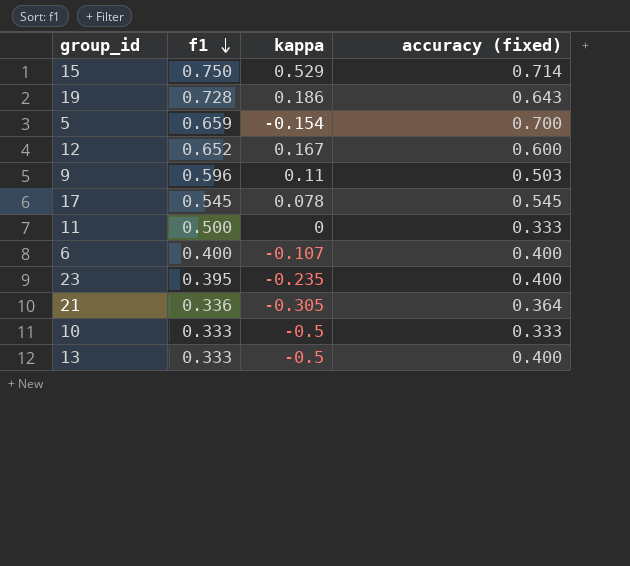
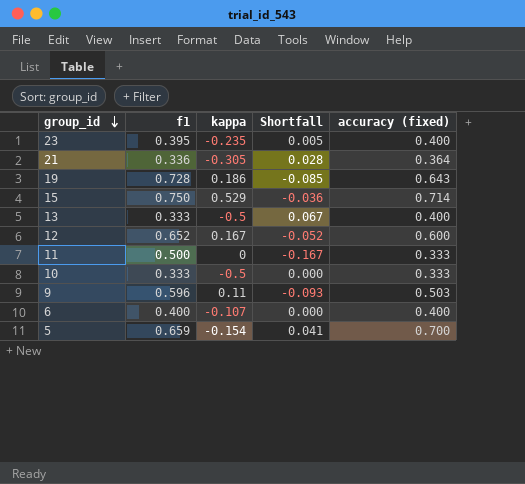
row order: f1 descending -> group_id descending
column Shortfall | formula: none -> [accuracy (fixed)] - [f1]
row 17: 0.545 | 0.078 | 0.545 -> none

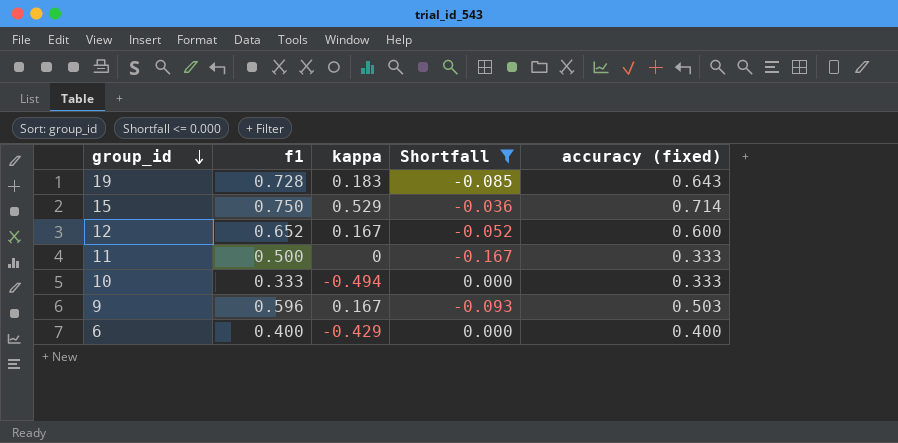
filter: none -> Shortfall <= 0.000
19 | kappa: 0.186 -> 0.183
10 | kappa: -0.5 -> -0.494
9 | kappa: 0.11 -> 0.167
6 | kappa: -0.107 -> -0.429

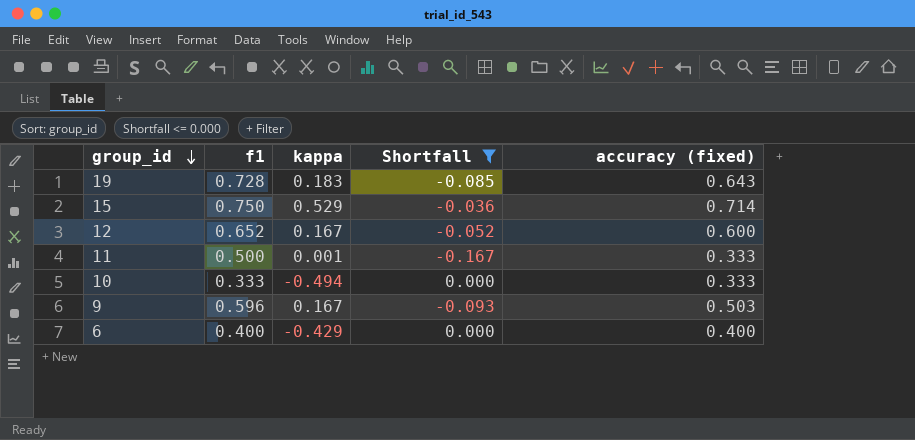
11 | kappa: 0 -> 0.001

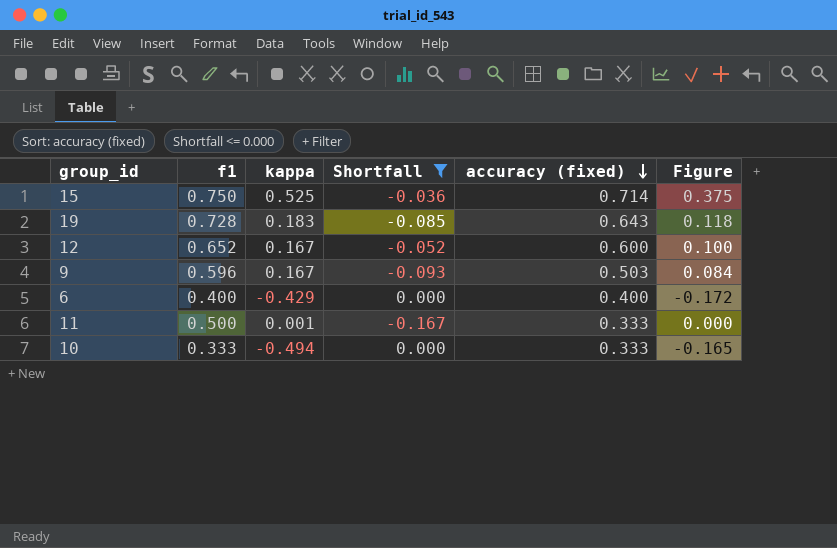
row order: group_id descending -> accuracy (fixed) descending
column Figure | formula: none -> [kappa] * [accuracy (fixed)]
15 | kappa: 0.529 -> 0.525

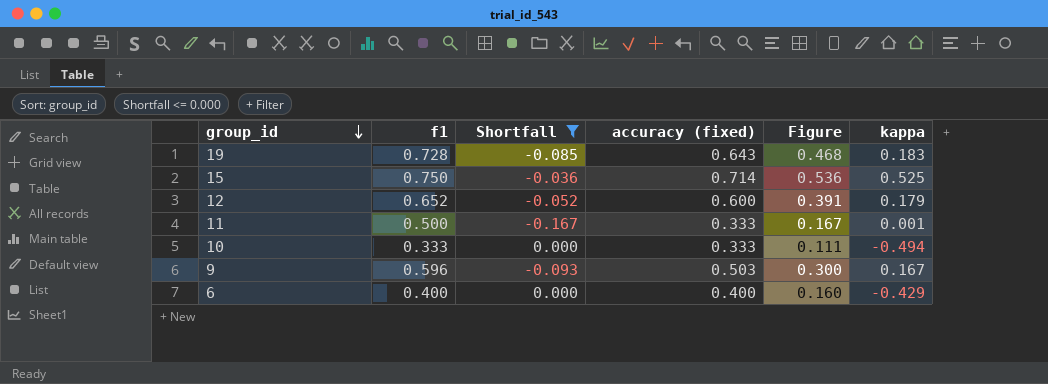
row order: accuracy (fixed) descending -> group_id descending
column Figure | formula: [kappa] * [accuracy (fixed)] -> [f1] * [accuracy (fixed)]
column kappa | position: 3 -> 6
12 | kappa: 0.167 -> 0.179

